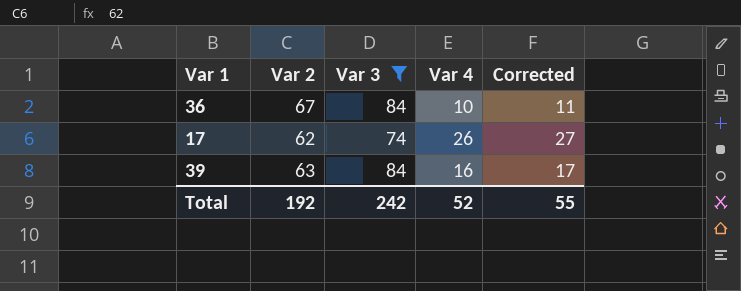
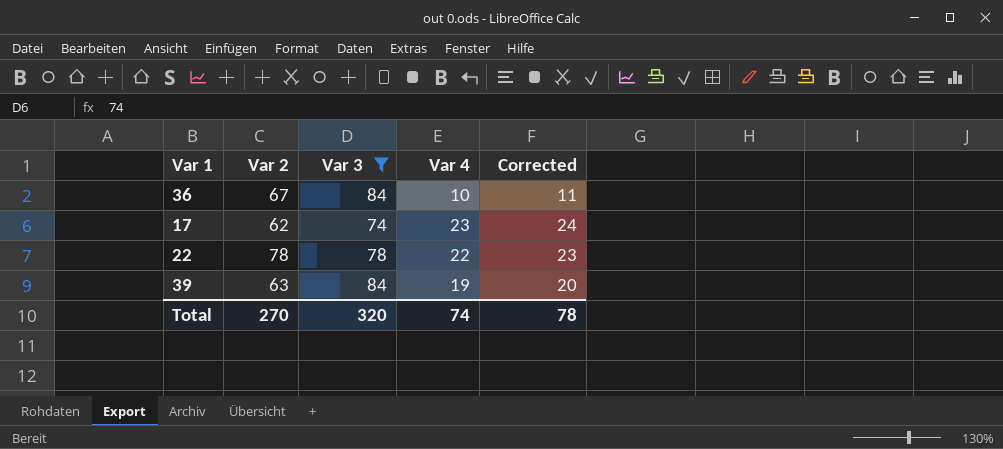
17 | Var 4: 26 -> 23
17 | Corrected: 27 -> 24
row 22: none -> 78 | 78 | 22 | 23
39 | Var 4: 16 -> 19
39 | Corrected: 17 -> 20
Total | Var 2: 192 -> 270
Total | Var 3: 242 -> 320
Total | Var 4: 52 -> 74
Total | Corrected: 55 -> 78

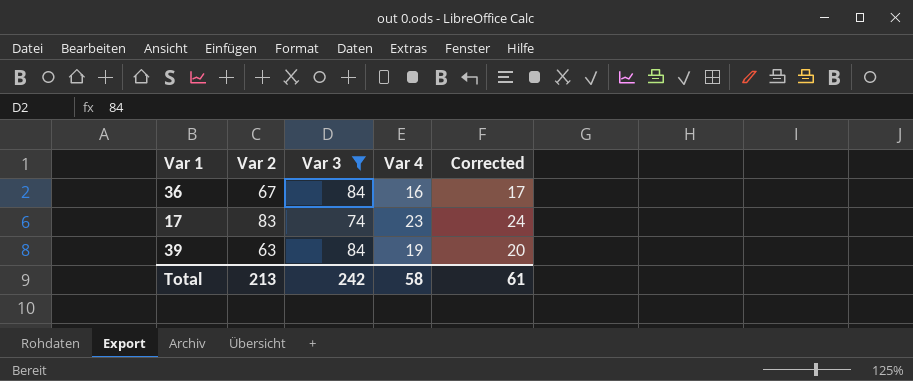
row 22: 78 | 78 | 22 | 23 -> none
36 | Var 4: 10 -> 16
36 | Corrected: 11 -> 17
17 | Var 2: 62 -> 83
Total | Var 2: 270 -> 213
Total | Var 3: 320 -> 242
Total | Var 4: 74 -> 58
Total | Corrected: 78 -> 61

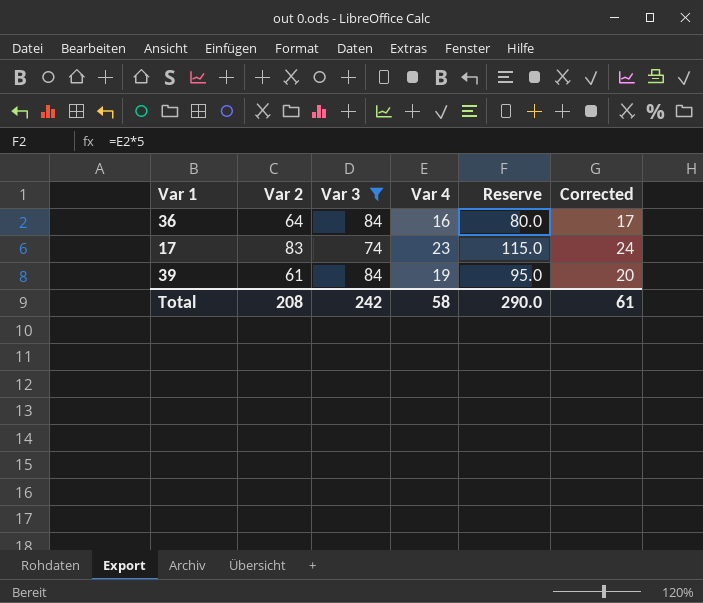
column Reserve | formula: none -> [Var 4] * 5
36 | Var 2: 67 -> 64
39 | Var 2: 63 -> 61
Total | Var 2: 213 -> 208

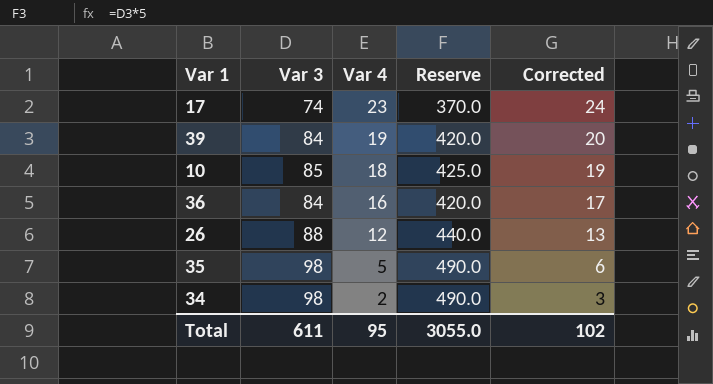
filter: Var 3 <= 84 -> none
row order: none -> Var 4 descending
column Var 2 | position: 2 -> none
column Reserve | formula: [Var 4] * 5 -> [Var 3] * 5
Total | Var 3: 242 -> 611
Total | Var 4: 58 -> 95
Total | Reserve: 290.0 -> 3055.0
Total | Corrected: 61 -> 102

